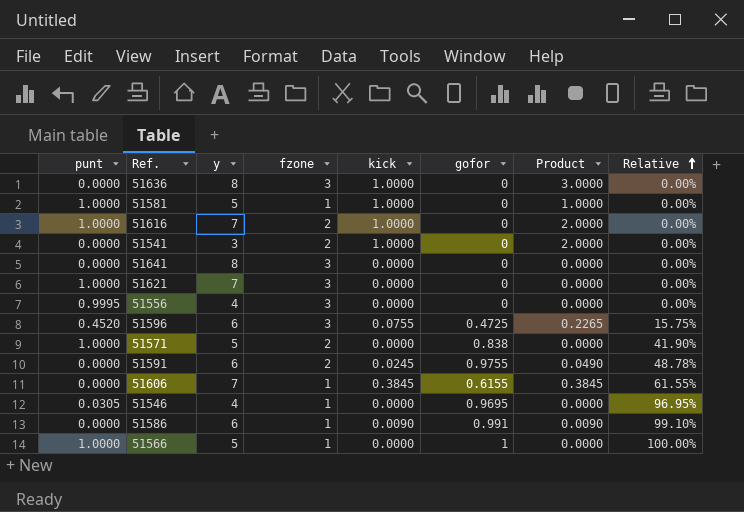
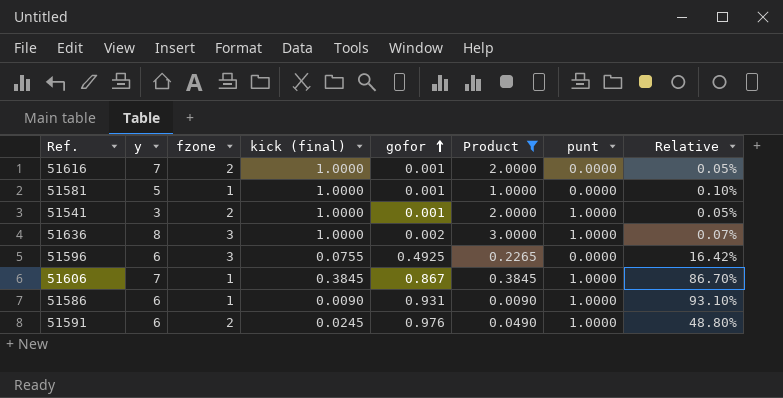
filter: none -> Product != 0.0000
row order: Relative ascending -> gofor ascending
column name: kick -> kick (final)
column punt | position: 1 -> 7
51616 | gofor: 0 -> 0.001
51616 | punt: 1.0000 -> 0.0000
51616 | Relative: 0.00% -> 0.05%
51581 | gofor: 0 -> 0.001
51581 | punt: 1.0000 -> 0.0000
51581 | Relative: 0.00% -> 0.10%
51541 | gofor: 0 -> 0.001
51541 | punt: 0.0000 -> 1.0000
51541 | Relative: 0.00% -> 0.05%
51636 | gofor: 0 -> 0.002
51636 | punt: 0.0000 -> 1.0000
51636 | Relative: 0.00% -> 0.07%
51596 | gofor: 0.4725 -> 0.4925
51596 | punt: 0.4520 -> 0.0000
51596 | Relative: 15.75% -> 16.42%
51606 | gofor: 0.6155 -> 0.867
51606 | punt: 0.0000 -> 1.0000
51606 | Relative: 61.55% -> 86.70%
51586 | gofor: 0.991 -> 0.931
51586 | punt: 0.0000 -> 1.0000
51586 | Relative: 99.10% -> 93.10%
51591 | gofor: 0.9755 -> 0.976
51591 | punt: 0.0000 -> 1.0000
51591 | Relative: 48.78% -> 48.80%

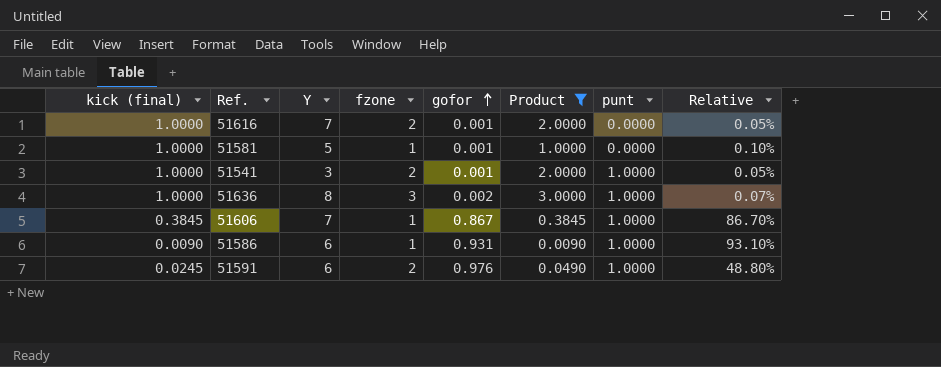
column kick (final) | position: 4 -> 1
column name: y -> Y
row 51596: 6 | 3 | 0.0755 | 0.4925 | 0.2265 | 0.0000 | 16.42% -> none

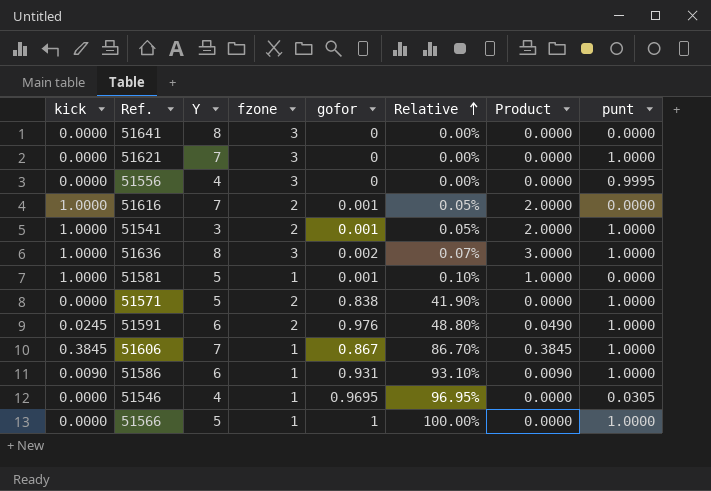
filter: Product != 0.0000 -> none
row order: gofor ascending -> Relative ascending
column name: kick (final) -> kick
column Relative | position: 8 -> 6

